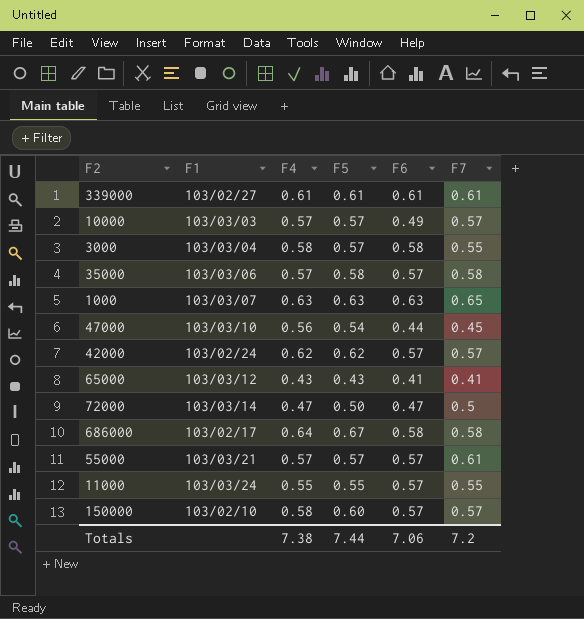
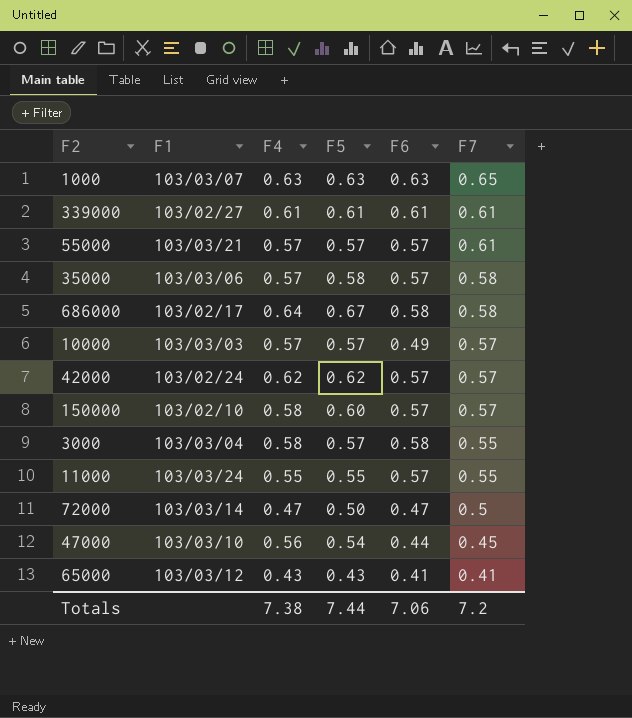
row order: none -> F7 descending

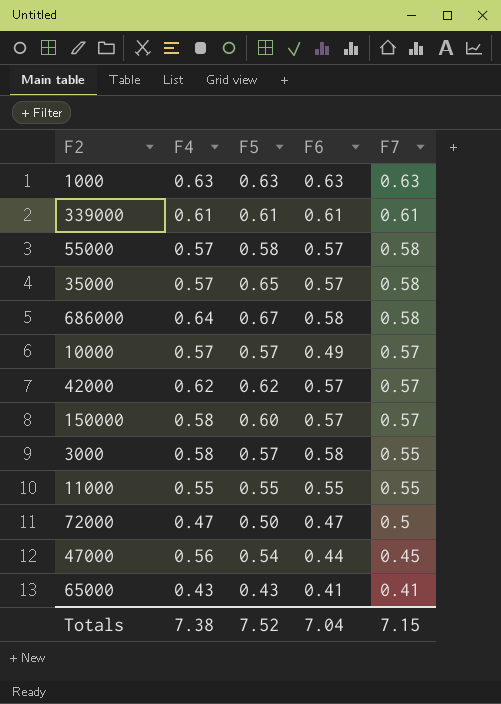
column F1 | position: 2 -> none
1000 | F7: 0.65 -> 0.63
55000 | F5: 0.57 -> 0.58
55000 | F7: 0.61 -> 0.58
35000 | F5: 0.58 -> 0.65
11000 | F6: 0.57 -> 0.55
Totals | F5: 7.44 -> 7.52
Totals | F6: 7.06 -> 7.04
Totals | F7: 7.2 -> 7.15

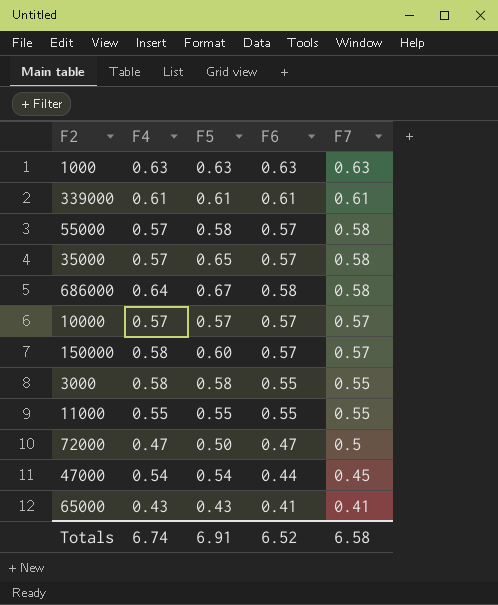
row 42000: 0.62 | 0.62 | 0.57 | 0.57 -> none
10000 | F6: 0.49 -> 0.57
3000 | F5: 0.57 -> 0.58
3000 | F6: 0.58 -> 0.55
47000 | F4: 0.56 -> 0.54
Totals | F4: 7.38 -> 6.74
Totals | F5: 7.52 -> 6.91
Totals | F6: 7.04 -> 6.52
Totals | F7: 7.15 -> 6.58

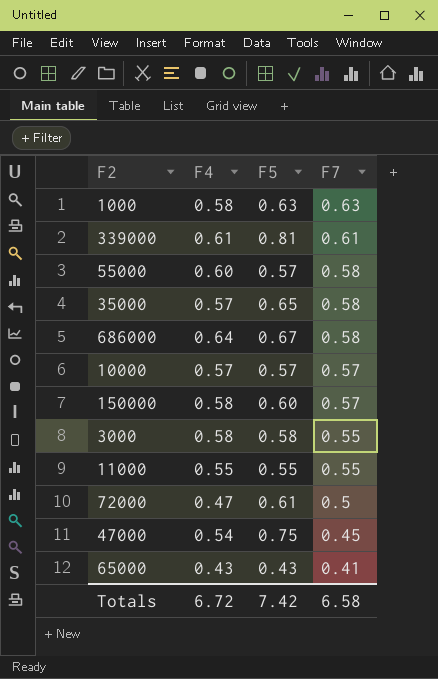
column F6 | position: 4 -> none
1000 | F4: 0.63 -> 0.58
339000 | F5: 0.61 -> 0.81
55000 | F4: 0.57 -> 0.60
55000 | F5: 0.58 -> 0.57
72000 | F5: 0.50 -> 0.61
47000 | F5: 0.54 -> 0.75
Totals | F4: 6.74 -> 6.72
Totals | F5: 6.91 -> 7.42

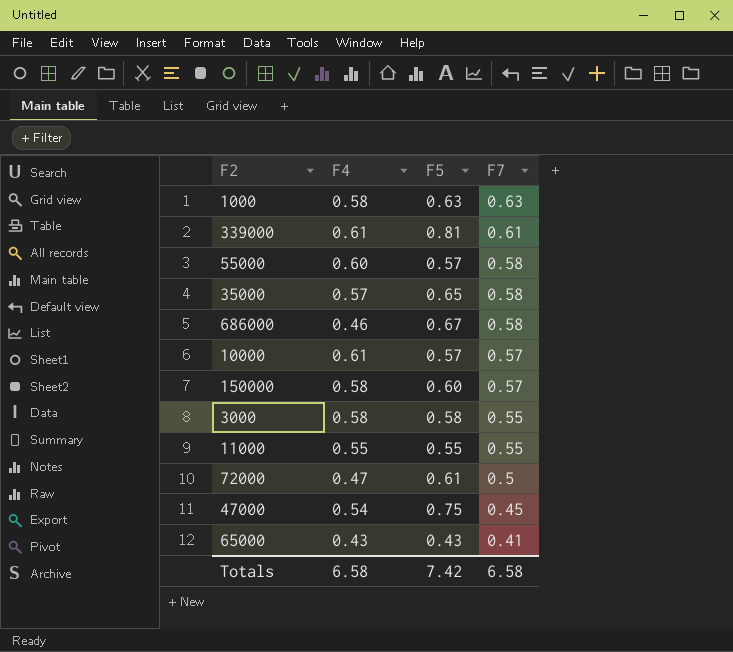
686000 | F4: 0.64 -> 0.46
10000 | F4: 0.57 -> 0.61
Totals | F4: 6.72 -> 6.58

